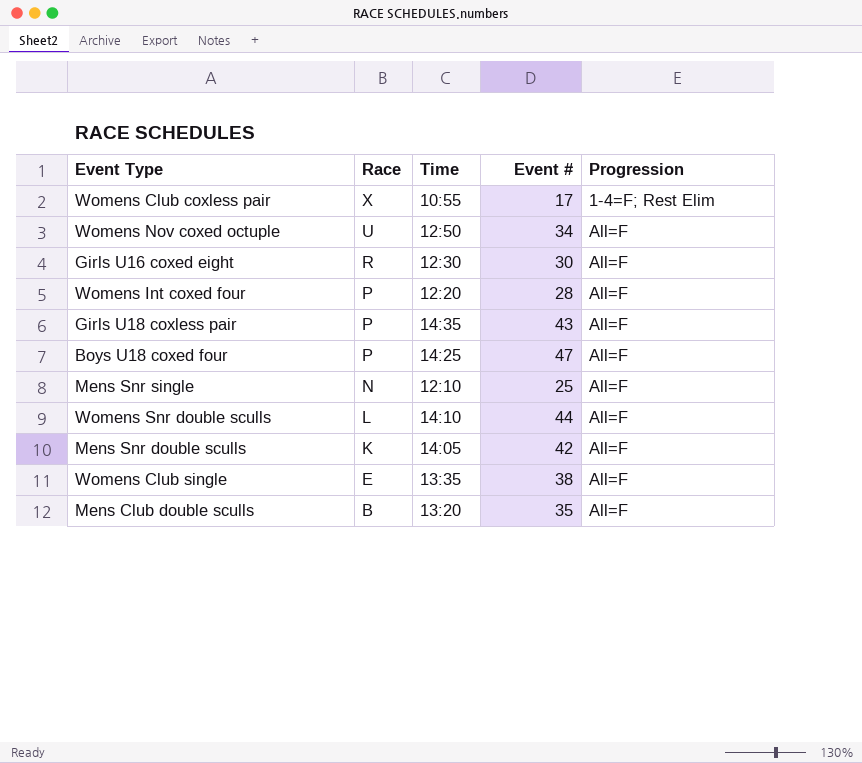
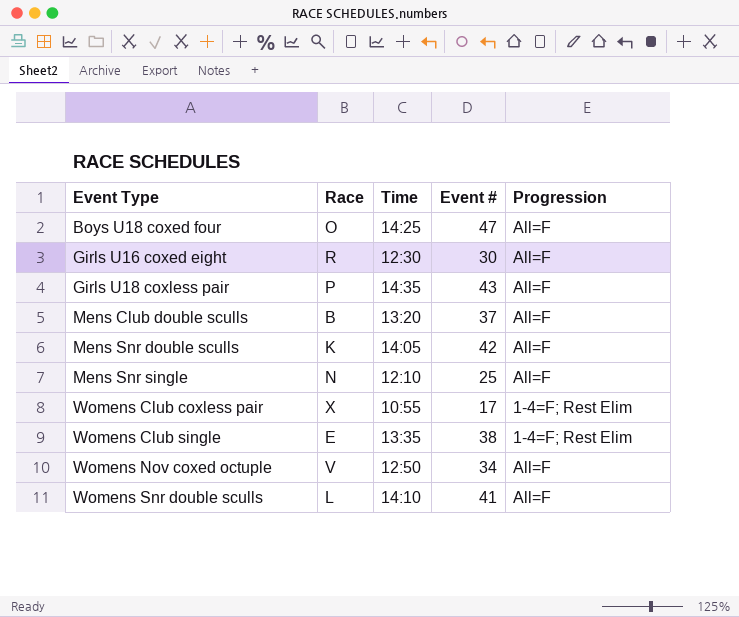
row order: Race descending -> Event Type ascending
row Womens Int coxed four: P | 12:20 | 28 | All=F -> none
Boys U18 coxed four | Race: P -> O
Mens Club double sculls | Event #: 35 -> 37
Womens Club single | Progression: All=F -> 1-4=F; Rest Elim
Womens Nov coxed octuple | Race: U -> V
Womens Snr double sculls | Event #: 44 -> 41

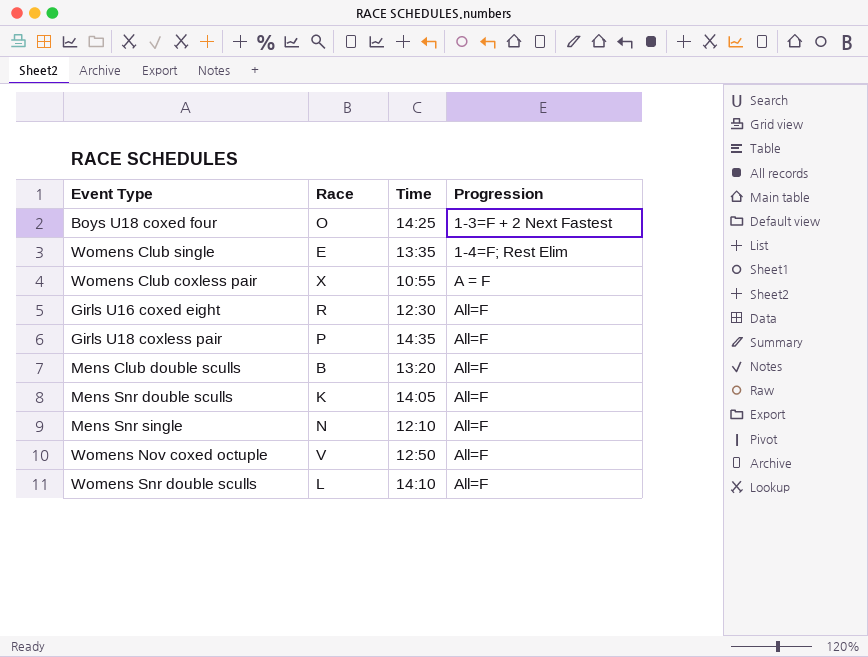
row order: Event Type ascending -> Progression ascending
column Event # | position: 4 -> none
Boys U18 coxed four | Progression: All=F -> 1-3=F + 2 Next Fastest
Womens Club coxless pair | Progression: 1-4=F; Rest Elim -> A = F

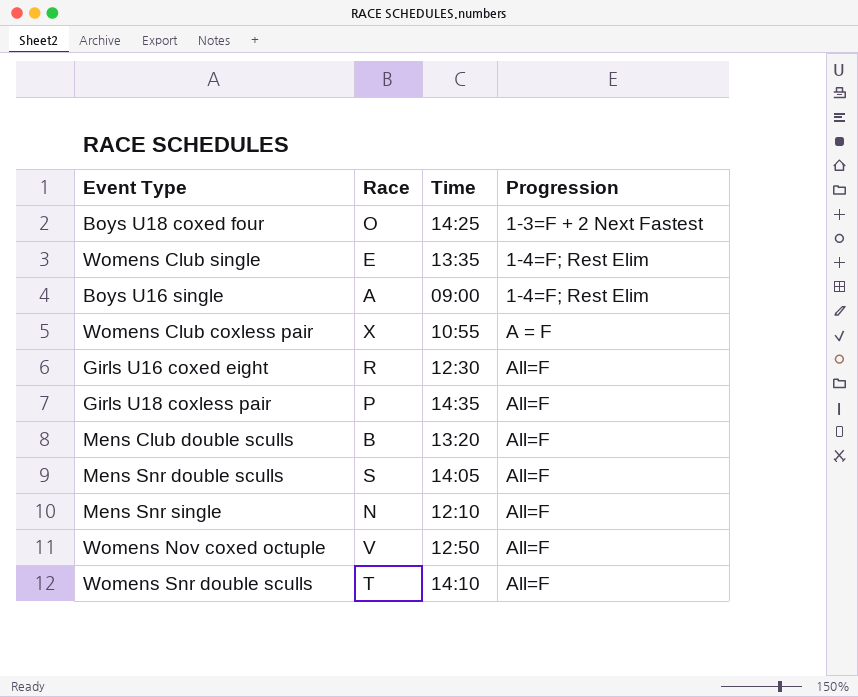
row Boys U16 single: none -> A | 09:00 | 1-4=F; Rest Elim
Mens Snr double sculls | Race: K -> S
Womens Snr double sculls | Race: L -> T

